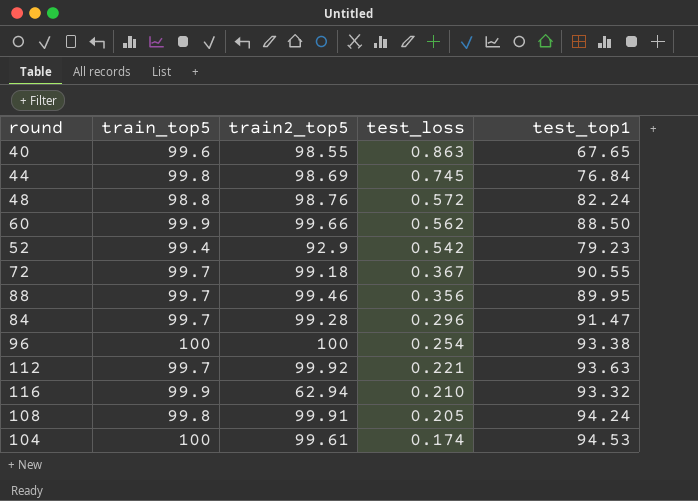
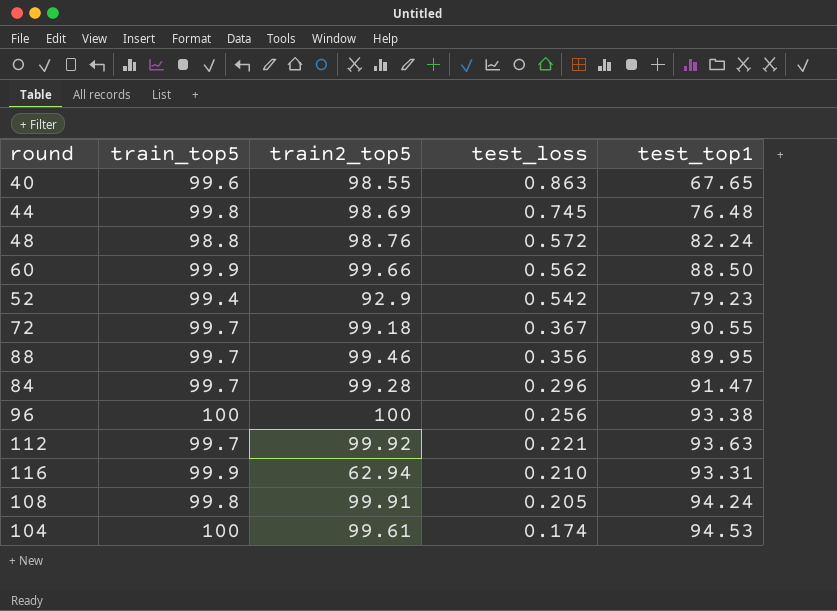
44 | test_top1: 76.84 -> 76.48
96 | test_loss: 0.254 -> 0.256
116 | test_top1: 93.32 -> 93.31

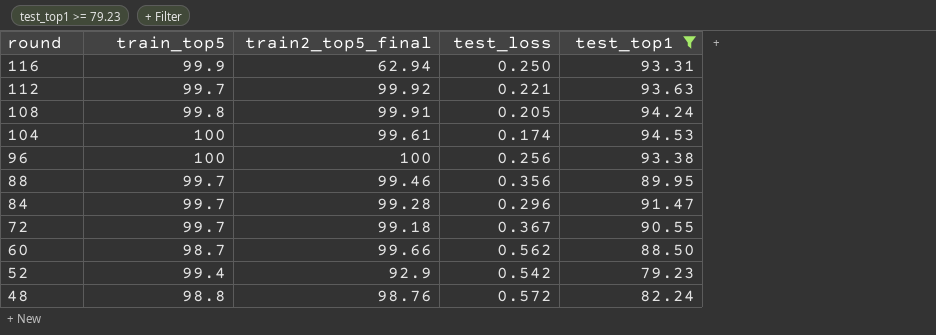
filter: none -> test_top1 >= 79.23
row order: test_loss descending -> round descending
column name: train2_top5 -> train2_top5_final
116 | test_loss: 0.210 -> 0.250
60 | train_top5: 99.9 -> 98.7

